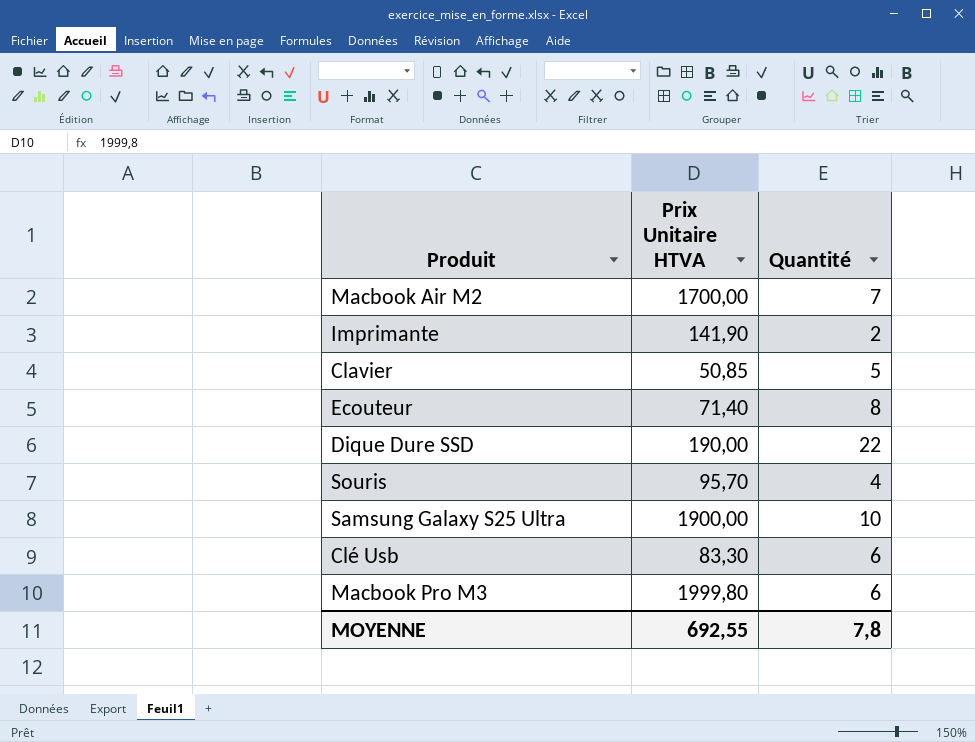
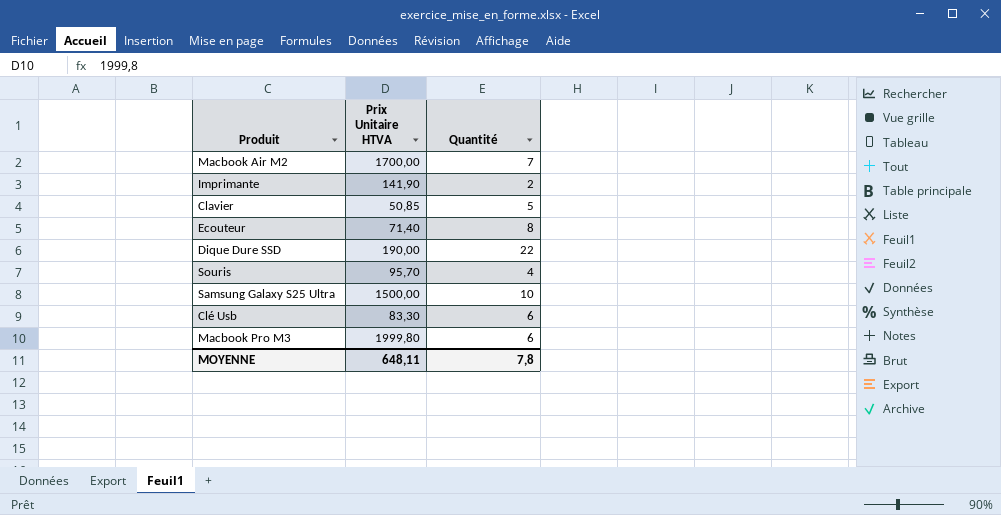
Samsung Galaxy S25 Ultra | Prix Unitaire HTVA: 1900,00 -> 1500,00
MOYENNE | Prix Unitaire HTVA: 692,55 -> 648,11

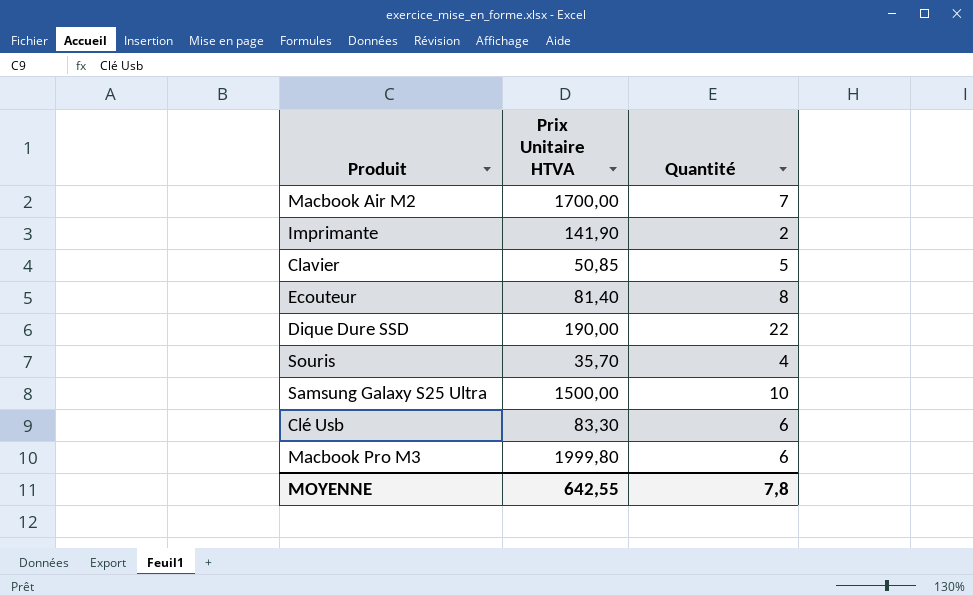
Ecouteur | Prix Unitaire HTVA: 71,40 -> 81,40
Souris | Prix Unitaire HTVA: 95,70 -> 35,70
MOYENNE | Prix Unitaire HTVA: 648,11 -> 642,55

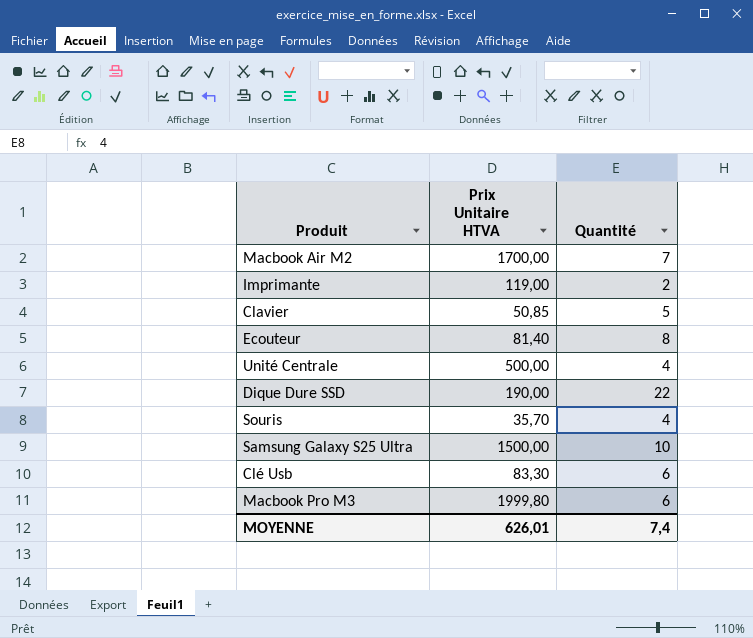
Imprimante | Prix Unitaire HTVA: 141,90 -> 119,00
row Unité Centrale: none -> 500,00 | 4
MOYENNE | Prix Unitaire HTVA: 642,55 -> 626,01
MOYENNE | Quantité: 7,8 -> 7,4

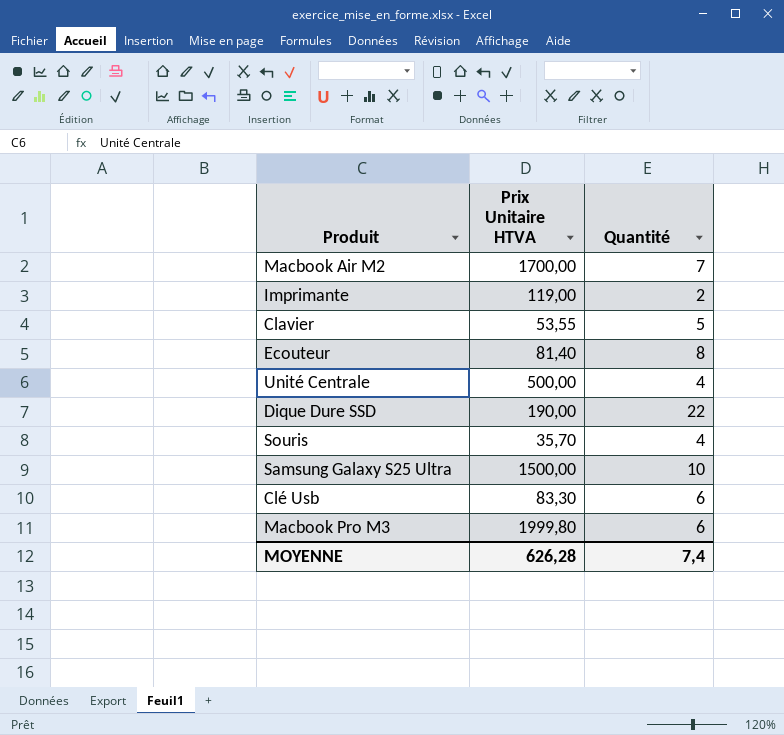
Clavier | Prix Unitaire HTVA: 50,85 -> 53,55
MOYENNE | Prix Unitaire HTVA: 626,01 -> 626,28

